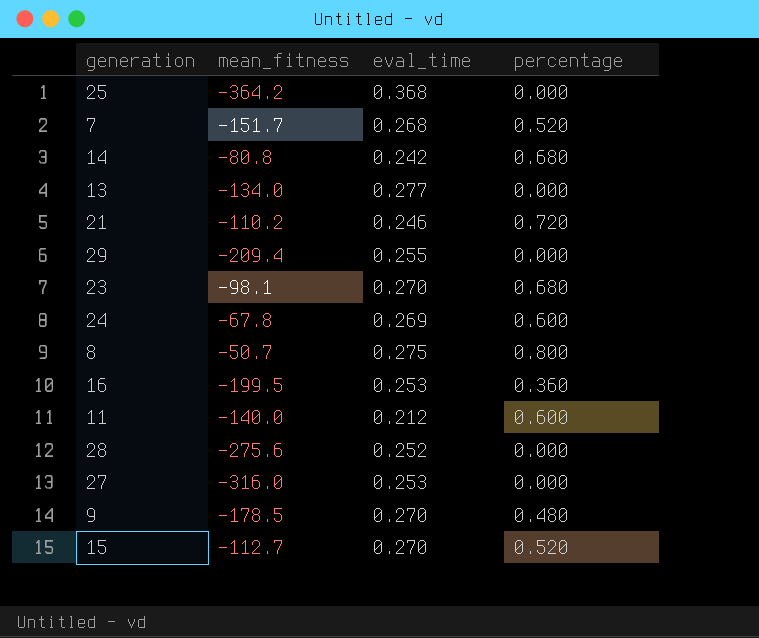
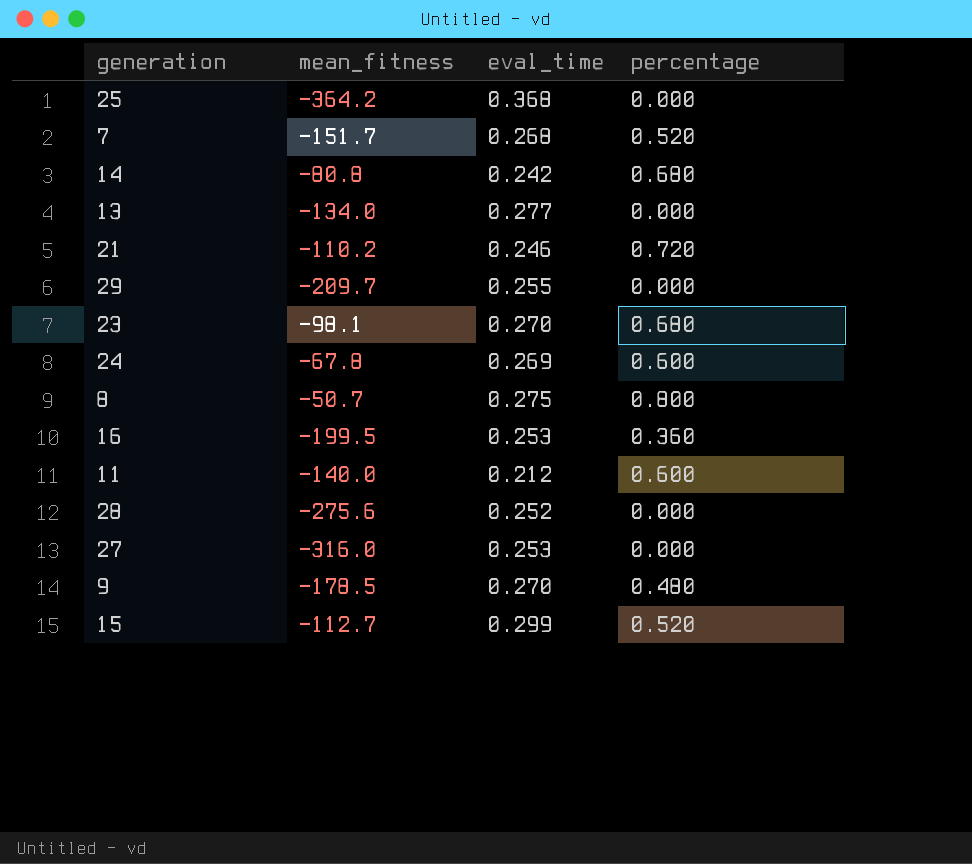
29 | mean_fitness: -209.4 -> -209.7
15 | eval_time: 0.270 -> 0.299

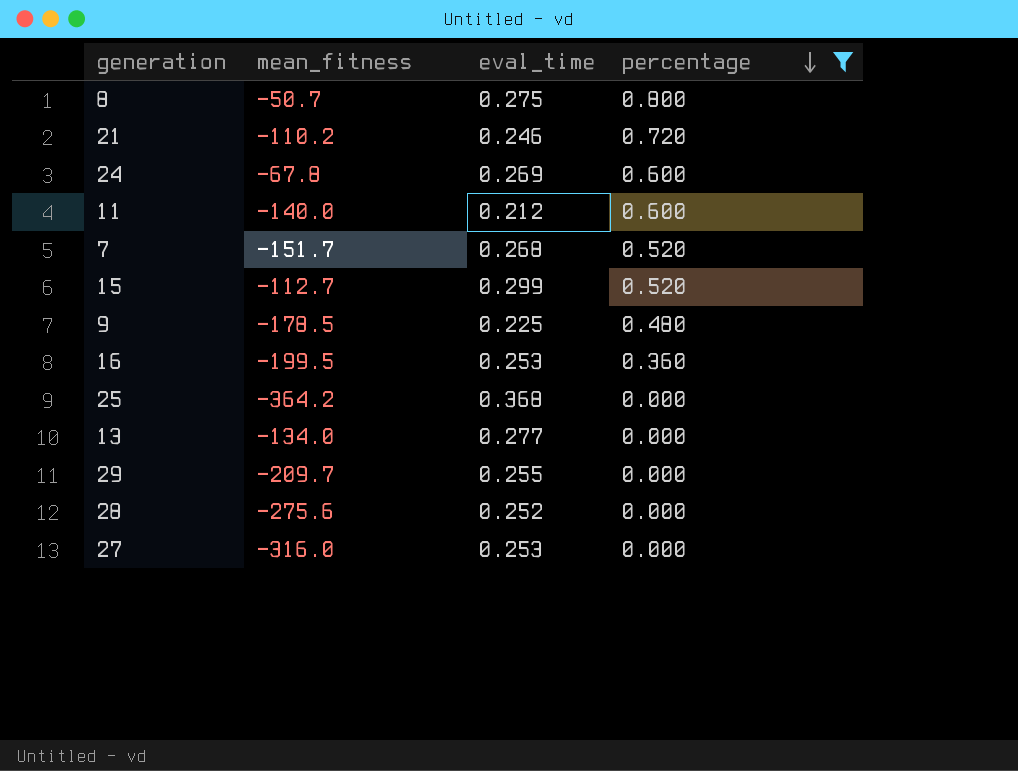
filter: none -> percentage != 0.680
row order: none -> percentage descending
9 | eval_time: 0.270 -> 0.225

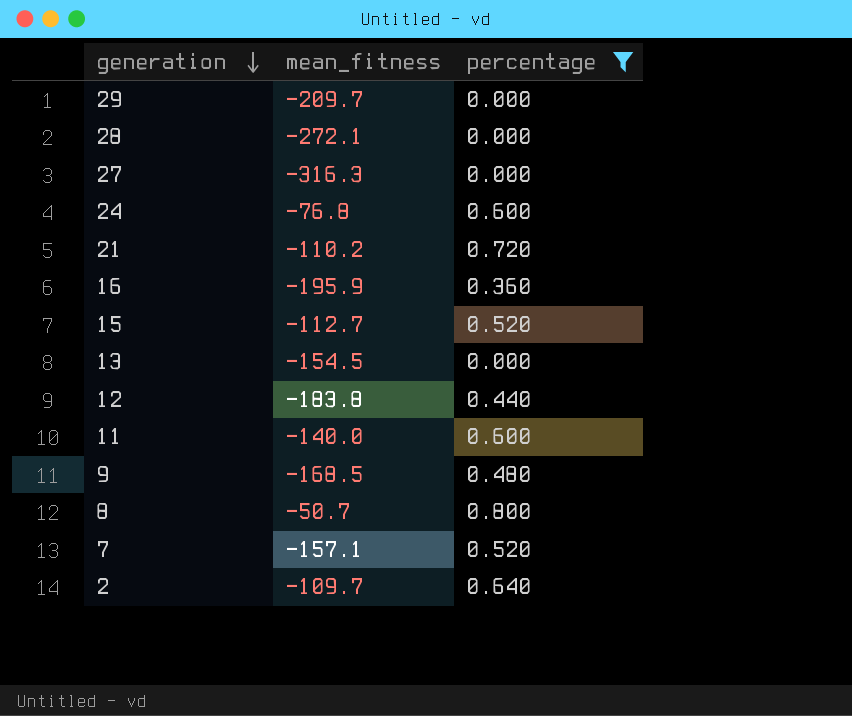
row order: percentage descending -> generation descending
column eval_time | position: 3 -> none
row 25: -364.2 | 0.368 | 0.000 -> none
28 | mean_fitness: -275.6 -> -272.1
27 | mean_fitness: -316.0 -> -316.3
24 | mean_fitness: -67.8 -> -76.8
16 | mean_fitness: -199.5 -> -195.9
13 | mean_fitness: -134.0 -> -154.5
row 12: none -> -183.8 | 0.440
9 | mean_fitness: -178.5 -> -168.5
7 | mean_fitness: -151.7 -> -157.1
row 2: none -> -109.7 | 0.640

